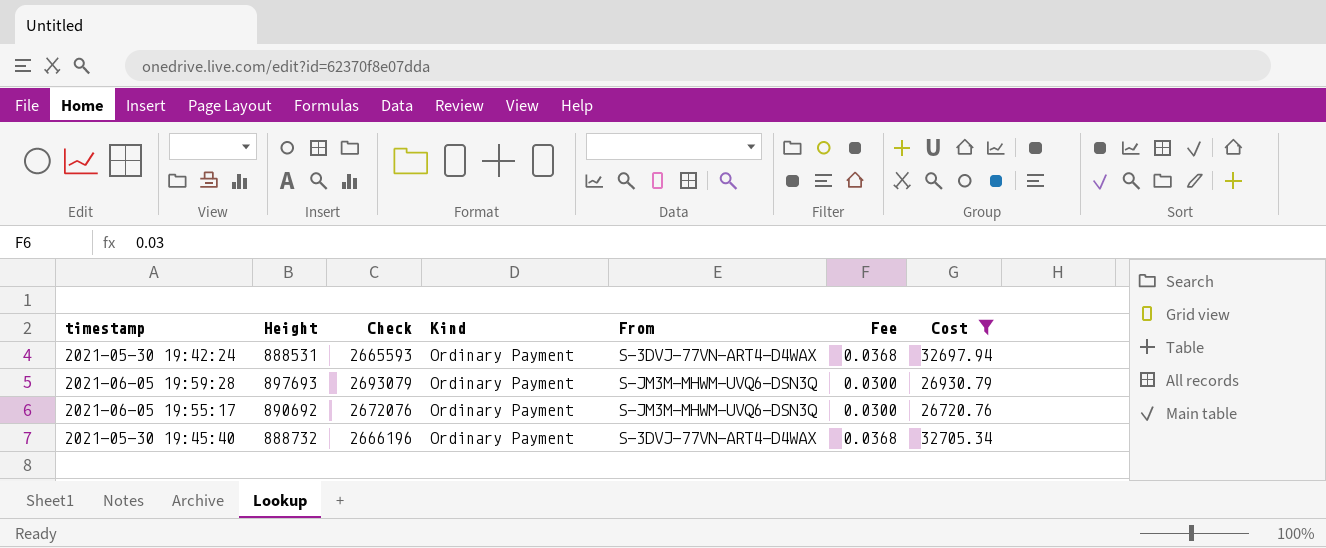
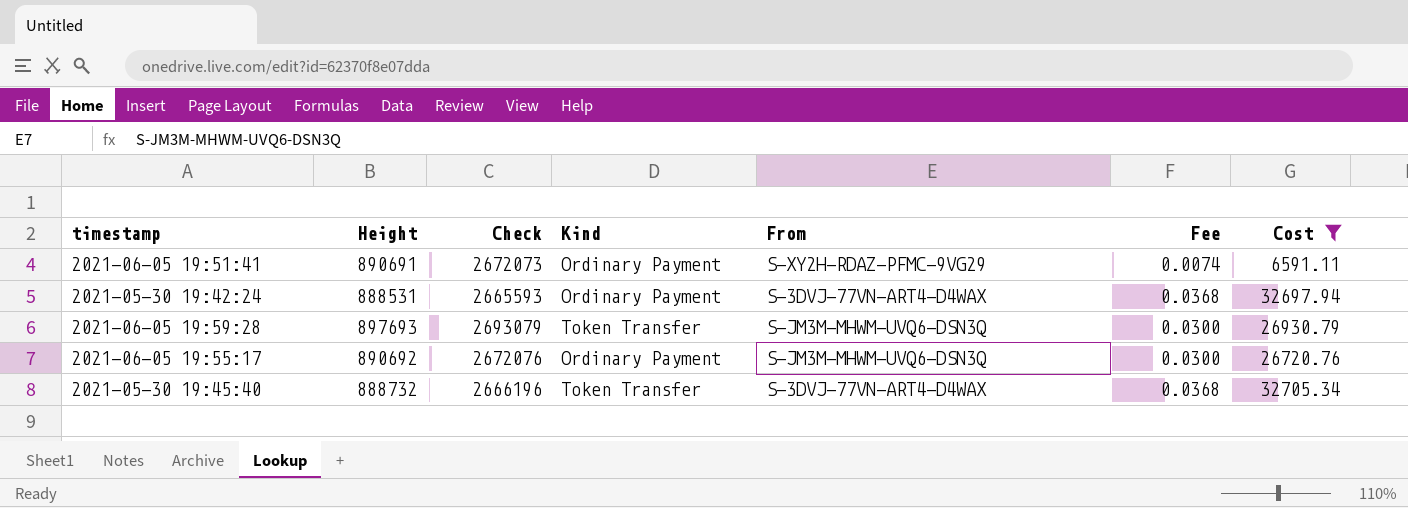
row 2021-06-05 19:51:41: none -> 890691 | 2672073 | Ordinary Payment | S-XY2H-RDAZ-PFMC-9VG29 | 0.0074 | 6591.11
2021-06-05 19:59:28 | Kind: Ordinary Payment -> Token Transfer
2021-05-30 19:45:40 | Kind: Ordinary Payment -> Token Transfer

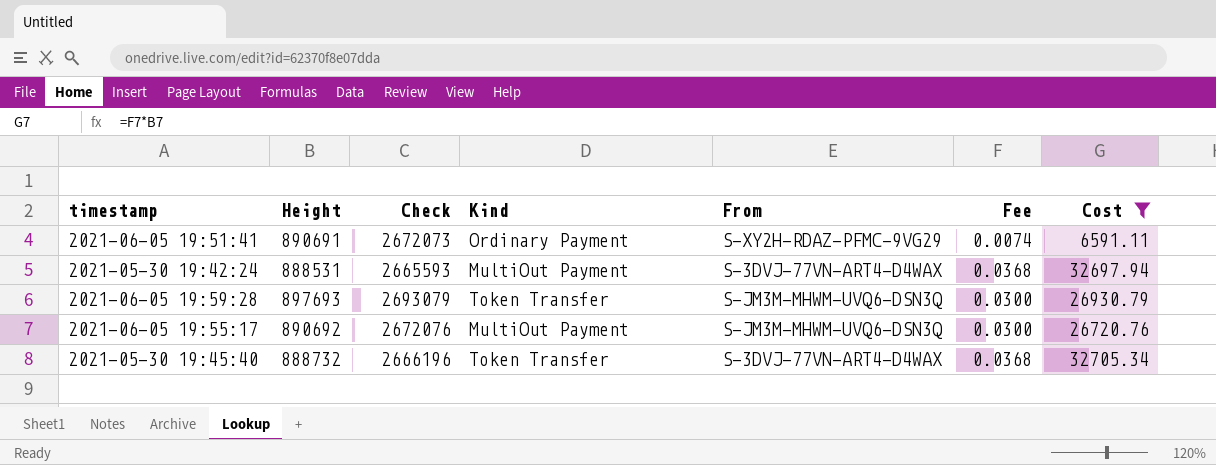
2021-05-30 19:42:24 | Kind: Ordinary Payment -> MultiOut Payment
2021-06-05 19:55:17 | Kind: Ordinary Payment -> MultiOut Payment

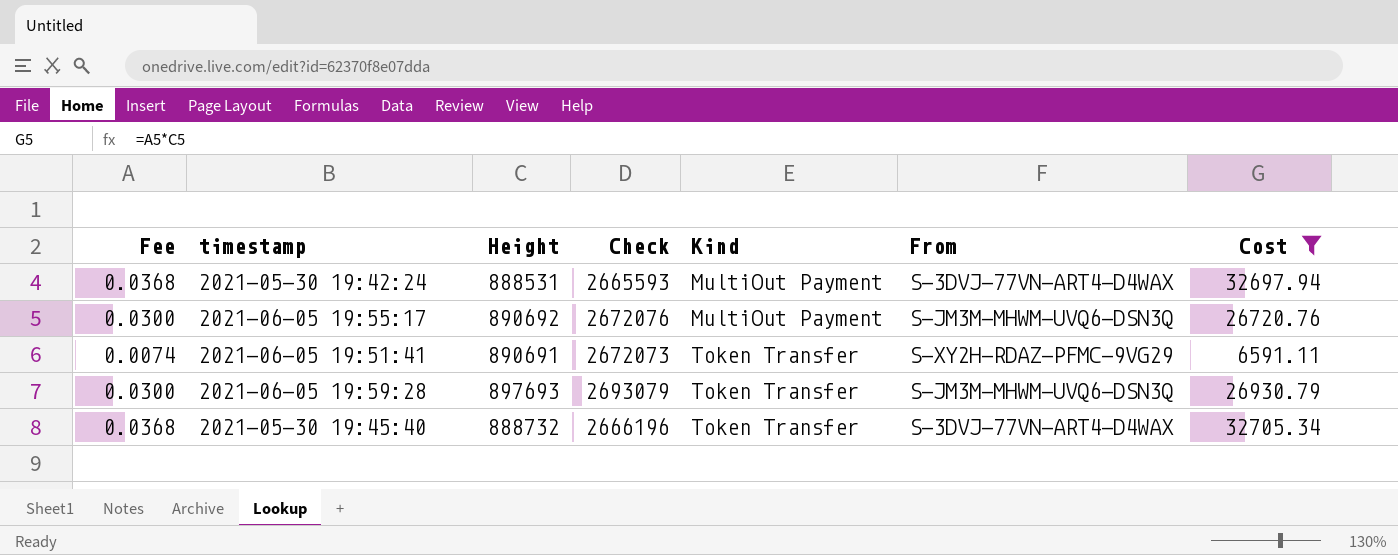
row order: none -> Kind ascending
column Fee | position: 6 -> 1
2021-06-05 19:51:41 | Kind: Ordinary Payment -> Token Transfer

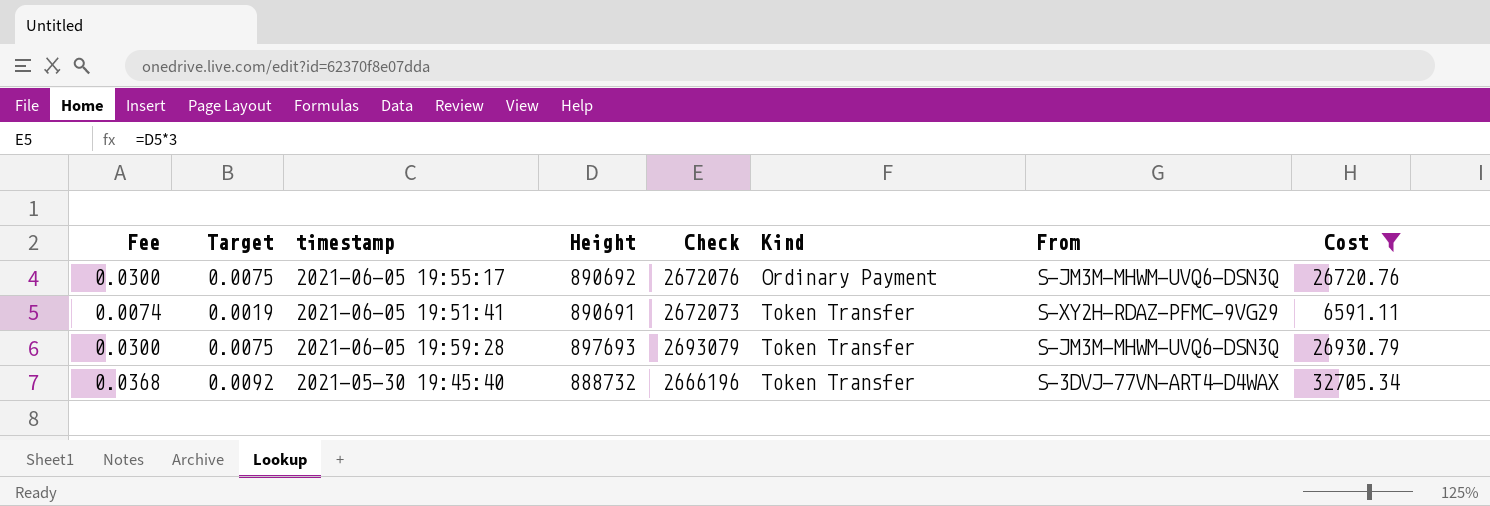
column Target | formula: none -> [Fee] * 0.25
row 2021-05-30 19:42:24: 0.0368 | 888531 | 2665593 | MultiOut Payment | S-3DVJ-77VN-ART4-D4WAX | 32697.94 -> none
2021-06-05 19:55:17 | Kind: MultiOut Payment -> Ordinary Payment

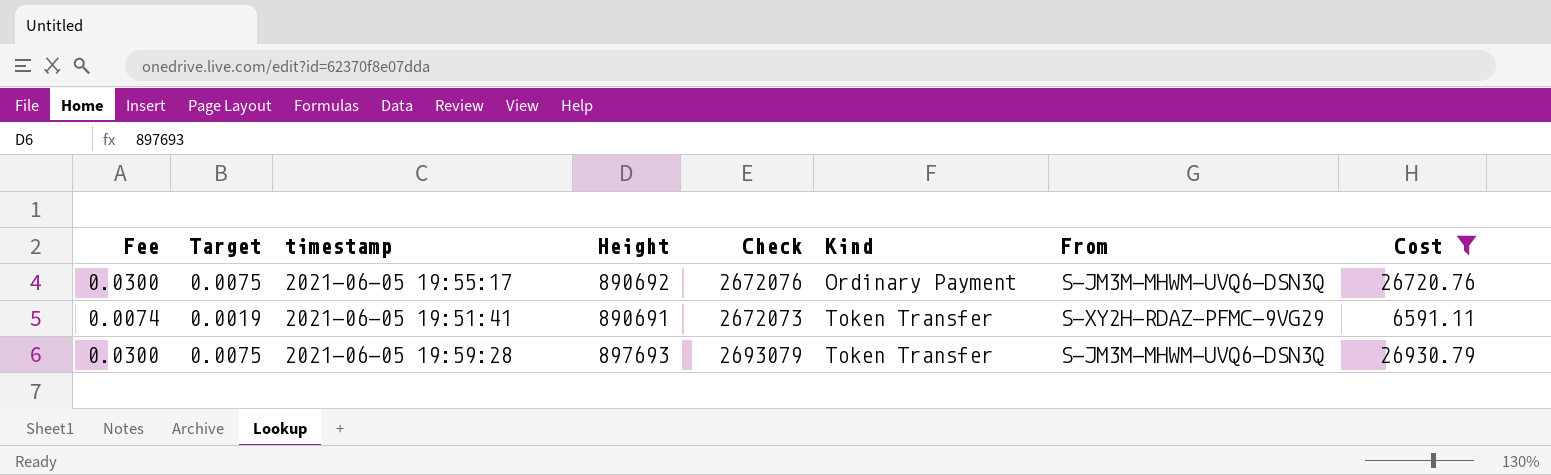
row 2021-05-30 19:45:40: 0.0368 | 0.0092 | 888732 | 2666196 | Token Transfer | S-3DVJ-77VN-ART4-D4WAX | 32705.34 -> none

